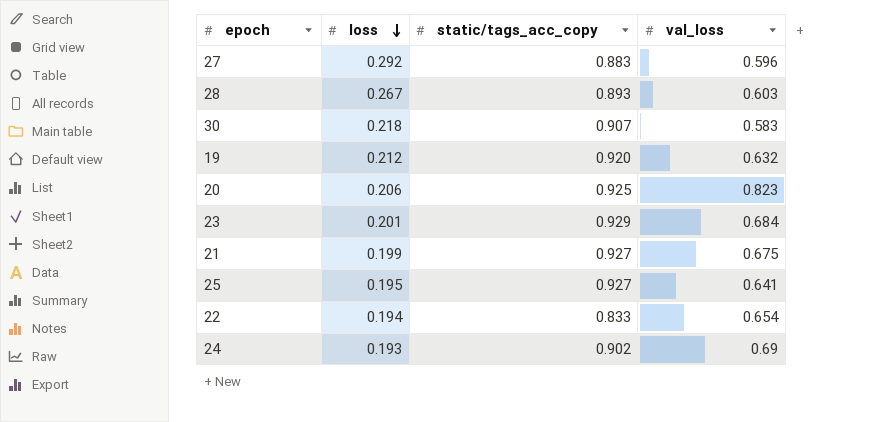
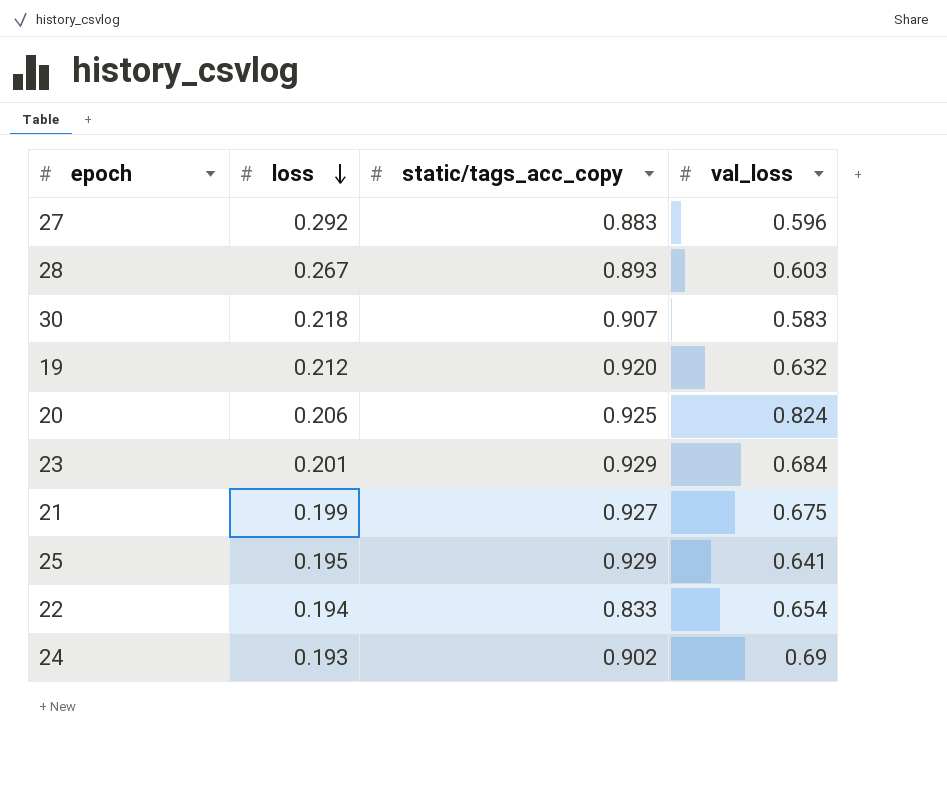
20 | val_loss: 0.823 -> 0.824
25 | static/tags_acc_copy: 0.927 -> 0.929

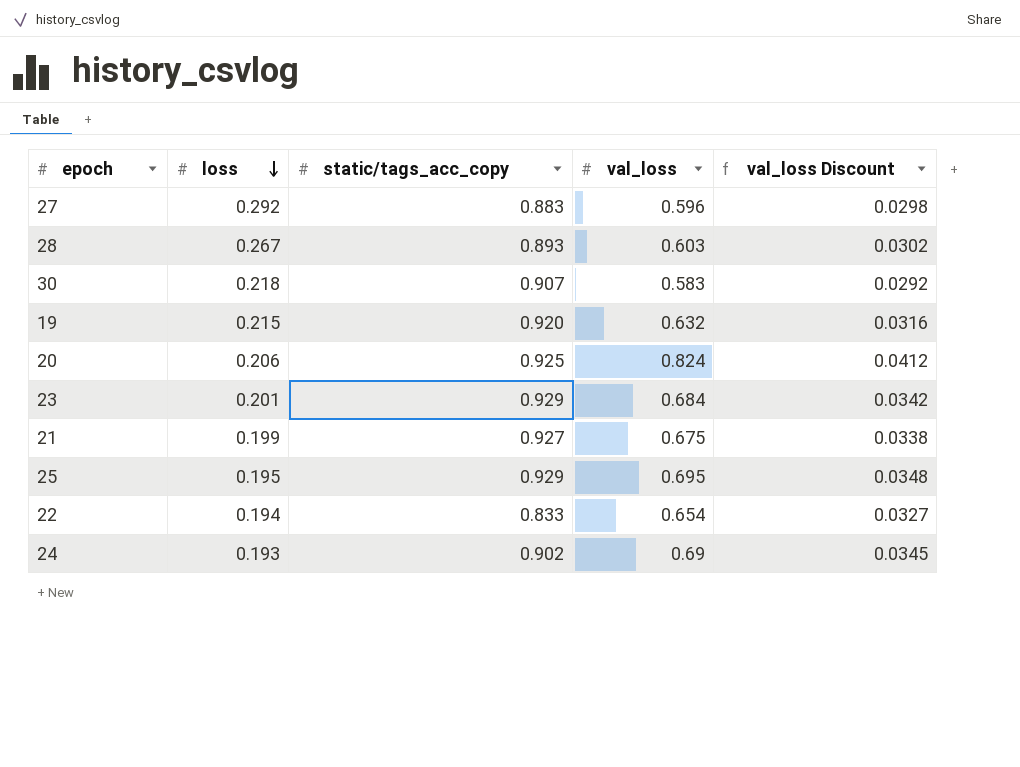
column val_loss Discount | formula: none -> [val_loss] * 0.05
19 | loss: 0.212 -> 0.215
25 | val_loss: 0.641 -> 0.695

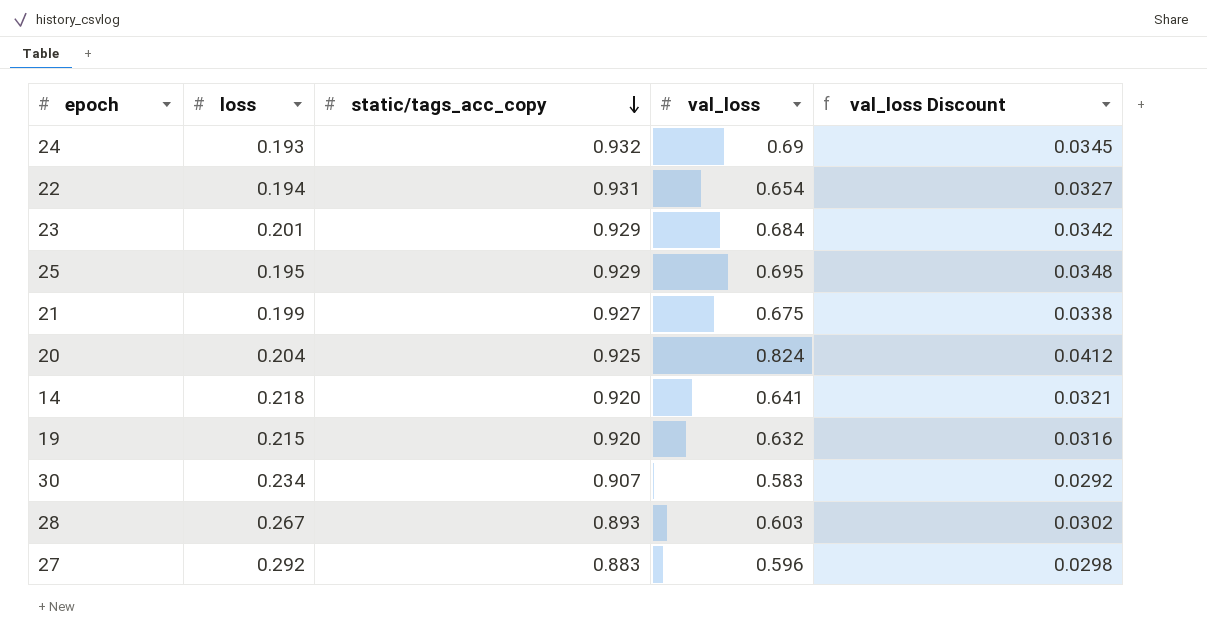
row order: loss descending -> static/tags_acc_copy descending
24 | static/tags_acc_copy: 0.902 -> 0.932
22 | static/tags_acc_copy: 0.833 -> 0.931
20 | loss: 0.206 -> 0.204
row 14: none -> 0.218 | 0.920 | 0.641 | 0.0321
30 | loss: 0.218 -> 0.234

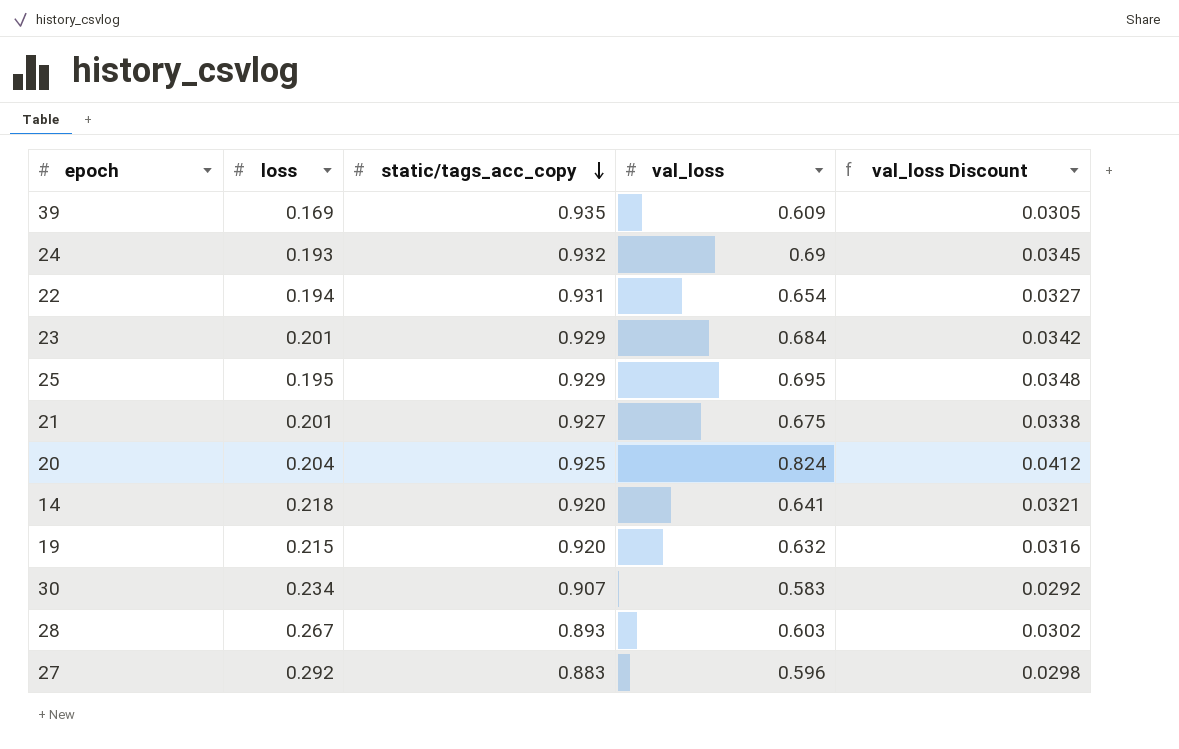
row 39: none -> 0.169 | 0.935 | 0.609 | 0.0305
21 | loss: 0.199 -> 0.201

